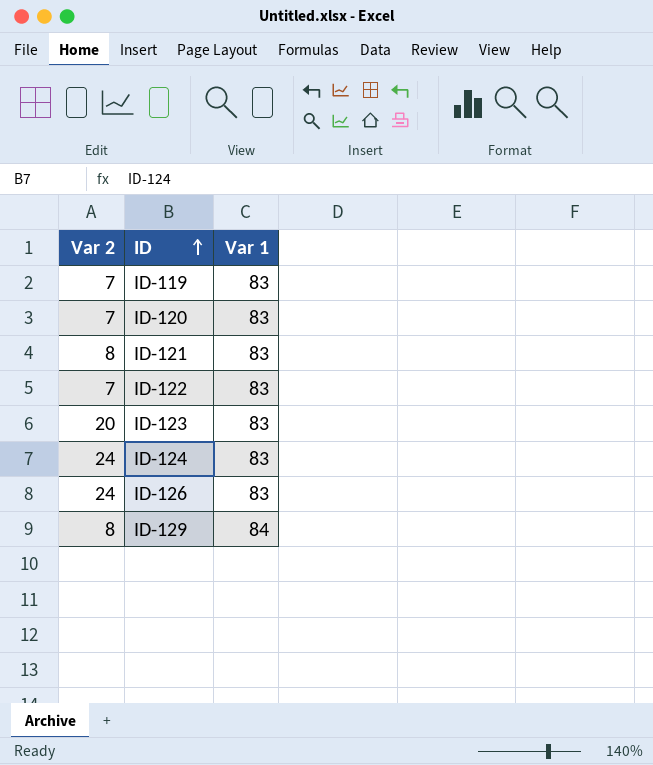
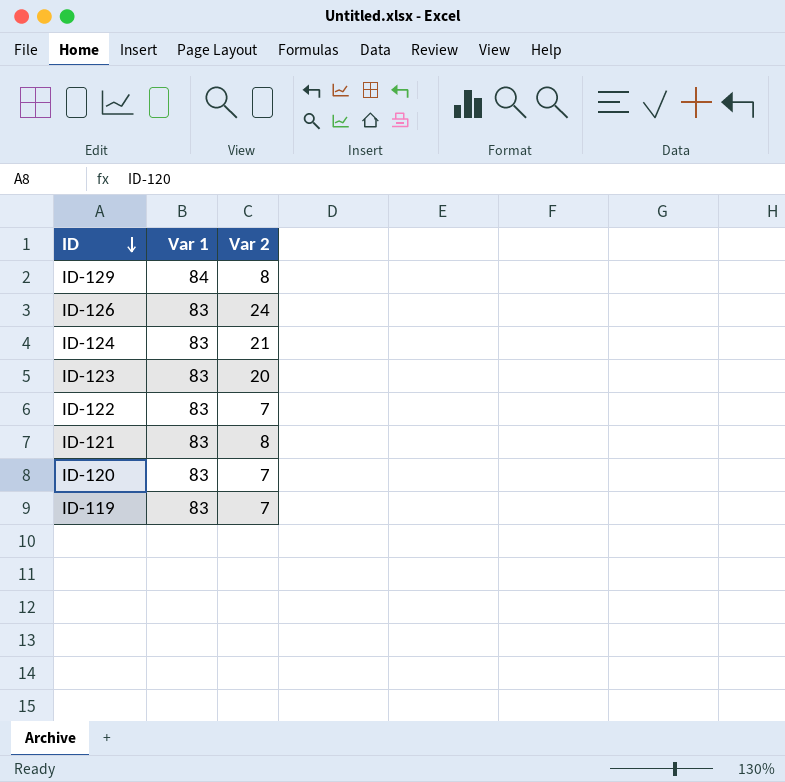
row order: ID ascending -> ID descending
column Var 2 | position: 1 -> 3
ID-124 | Var 2: 24 -> 21

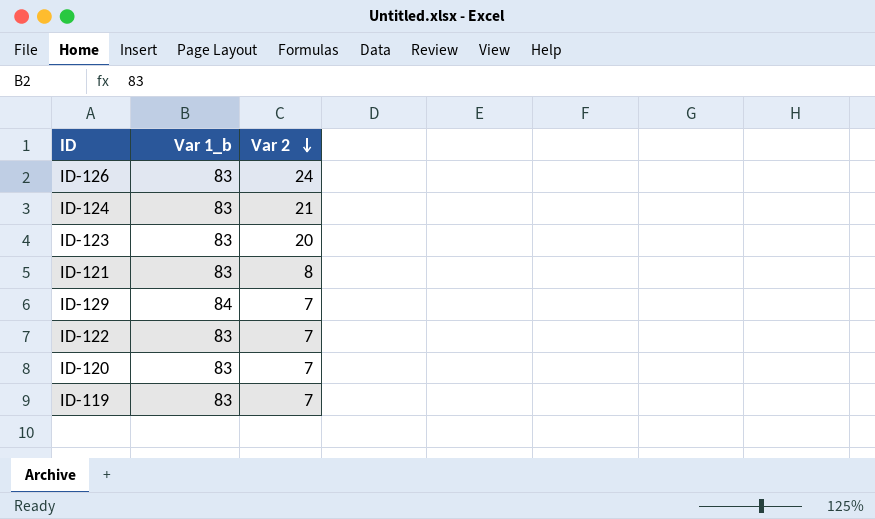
row order: ID descending -> Var 2 descending
column name: Var 1 -> Var 1_b
ID-129 | Var 2: 8 -> 7

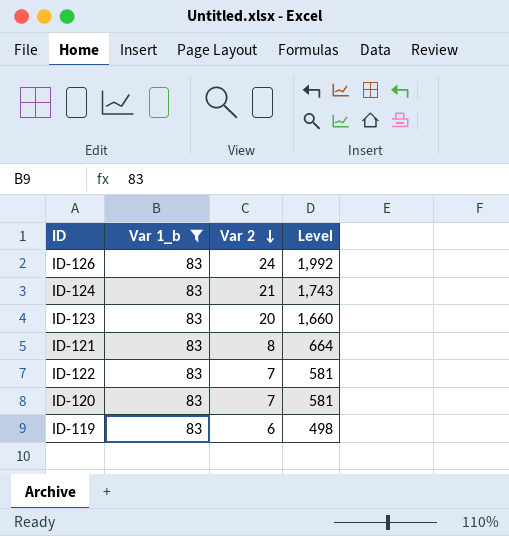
filter: none -> Var 1_b = 83
column Level | formula: none -> [Var 1_b] * [Var 2]
ID-119 | Var 2: 7 -> 6

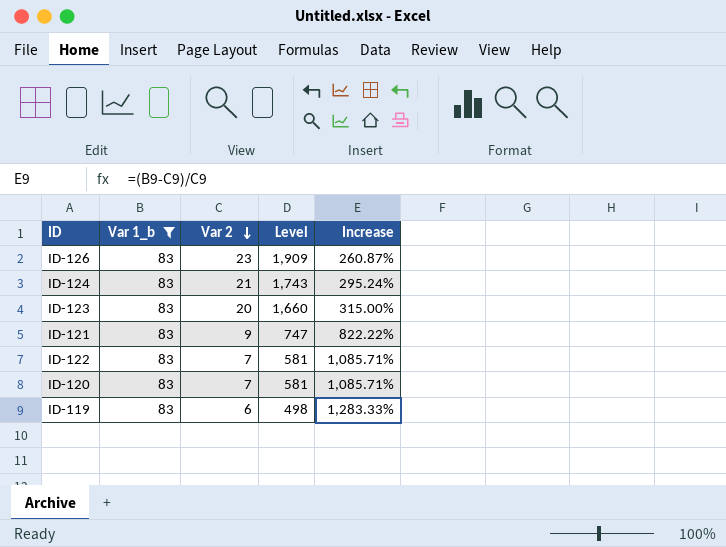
column Increase | formula: none -> ([Var 1_b] - [Var 2]) / [Var 2]
ID-126 | Var 2: 24 -> 23
ID-126 | Level: 1,992 -> 1,909
ID-121 | Var 2: 8 -> 9
ID-121 | Level: 664 -> 747

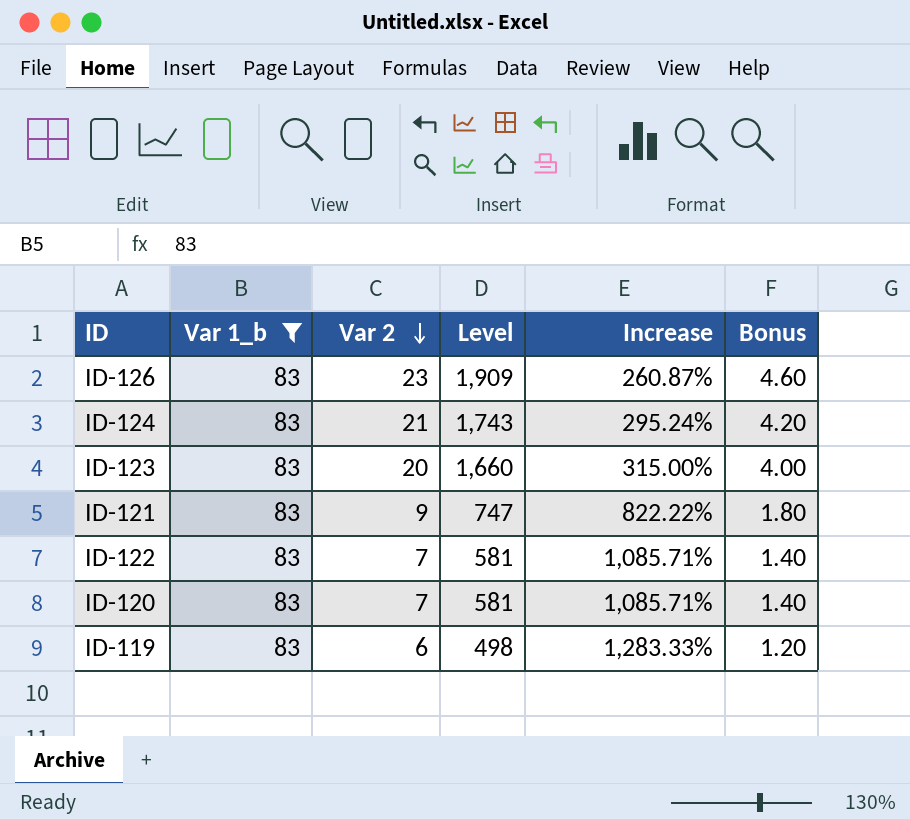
column Bonus | formula: none -> [Var 2] * 0.2

